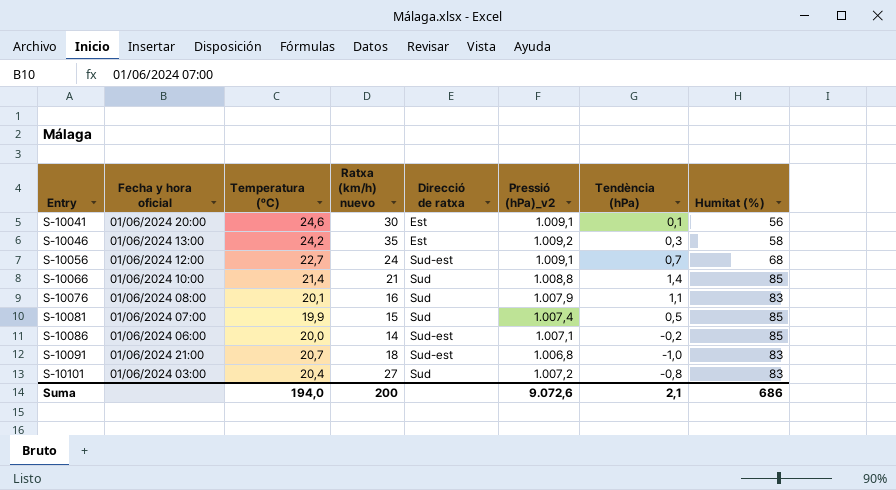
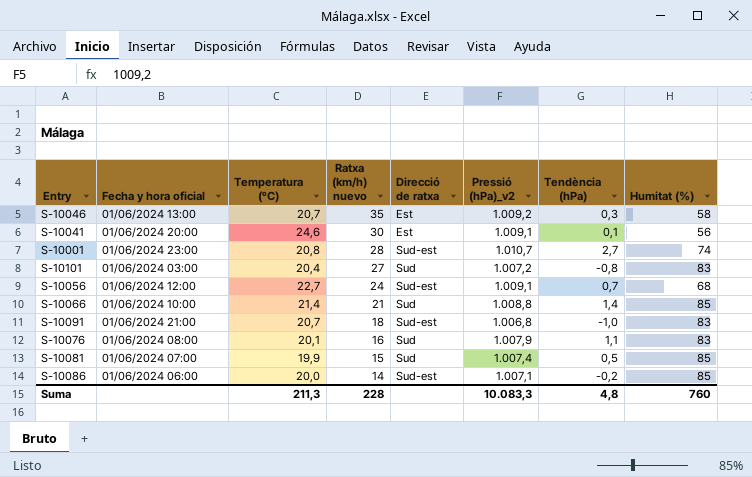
row order: Entry ascending -> Ratxa (km/h) nuevo descending
S-10046 | Temperatura (ºC): 24,2 -> 20,7
row S-10001: none -> 01/06/2024 23:00 | 20,8 | 28 | Sud-est | 1.010,7 | 2,7 | 74
Suma | Temperatura (ºC): 194,0 -> 211,3
Suma | Ratxa (km/h) nuevo: 200 -> 228
Suma | Pressió (hPa)_v2: 9.072,6 -> 10.083,3
Suma | Tendència (hPa): 2,1 -> 4,8
Suma | Humitat (%): 686 -> 760

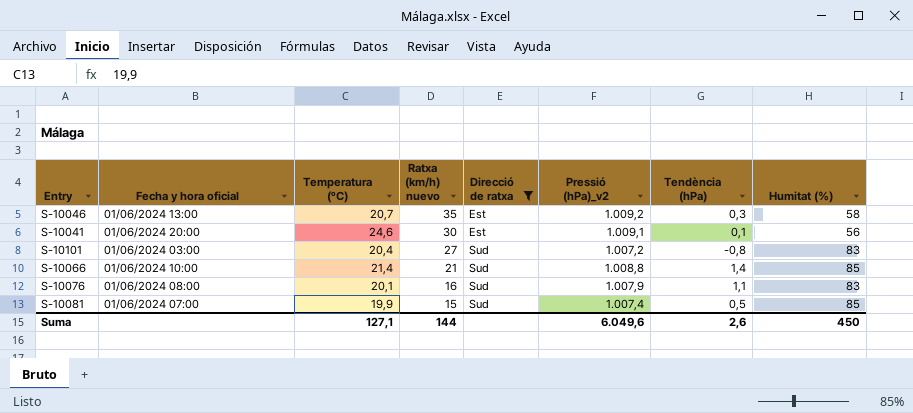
filter: none -> Direcció de ratxa != Sud-est
Suma | Temperatura (ºC): 211,3 -> 127,1
Suma | Ratxa (km/h) nuevo: 228 -> 144
Suma | Pressió (hPa)_v2: 10.083,3 -> 6.049,6
Suma | Tendència (hPa): 4,8 -> 2,6
Suma | Humitat (%): 760 -> 450

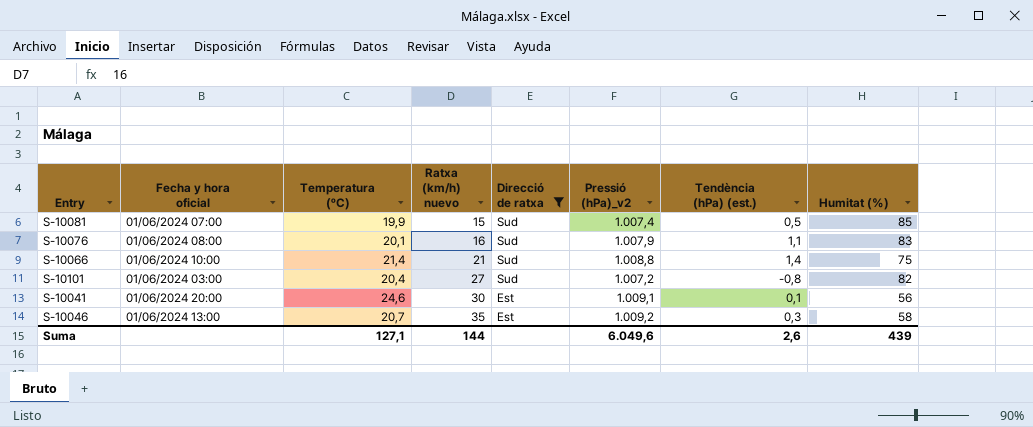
row order: Ratxa (km/h) nuevo descending -> Ratxa (km/h) nuevo ascending
column name: Tendència (hPa) -> Tendència (hPa) (est.)
S-10066 | Humitat (%): 85 -> 75
S-10101 | Humitat (%): 83 -> 82
Suma | Humitat (%): 450 -> 439

